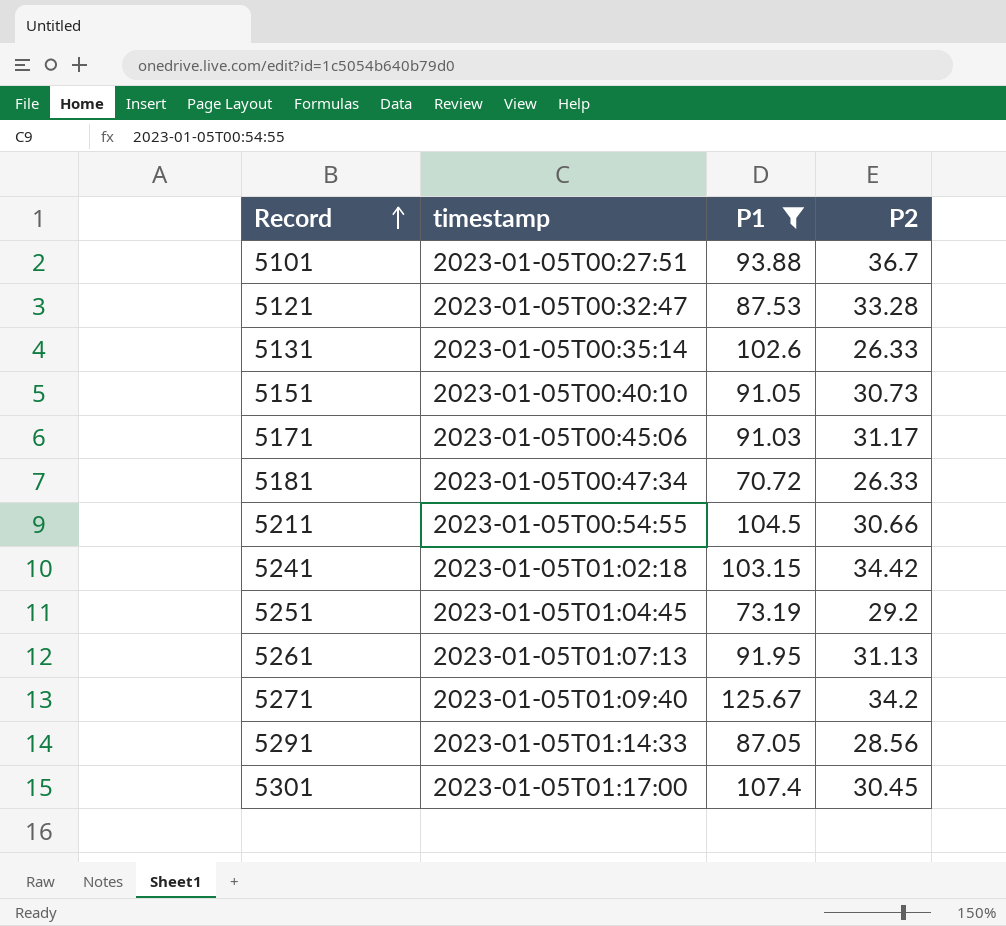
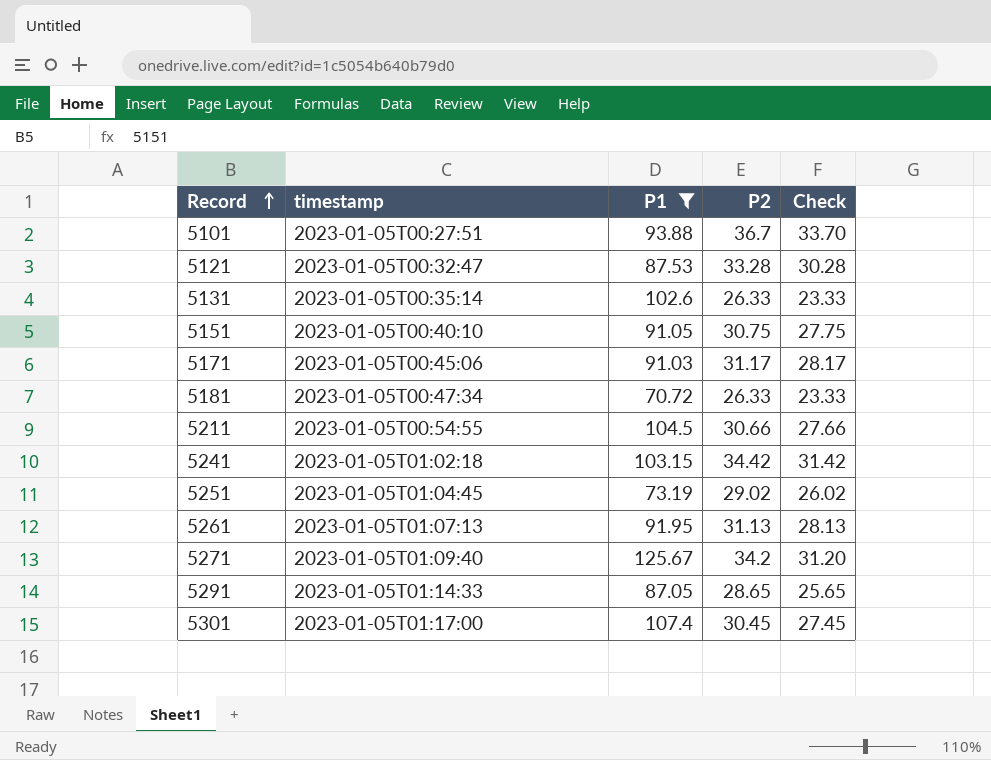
column Check | formula: none -> [P2] - 3
5151 | P2: 30.73 -> 30.75
5251 | P2: 29.2 -> 29.02
5291 | P2: 28.56 -> 28.65

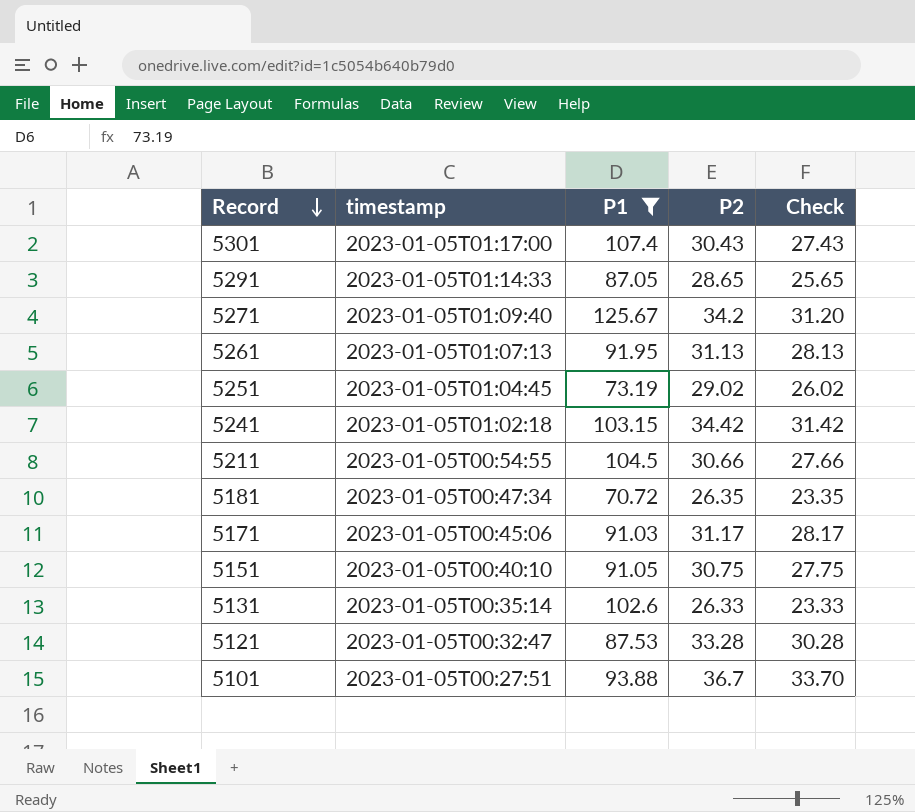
row order: Record ascending -> Record descending
5301 | P2: 30.45 -> 30.43
5301 | Check: 27.45 -> 27.43
5181 | P2: 26.33 -> 26.35
5181 | Check: 23.33 -> 23.35

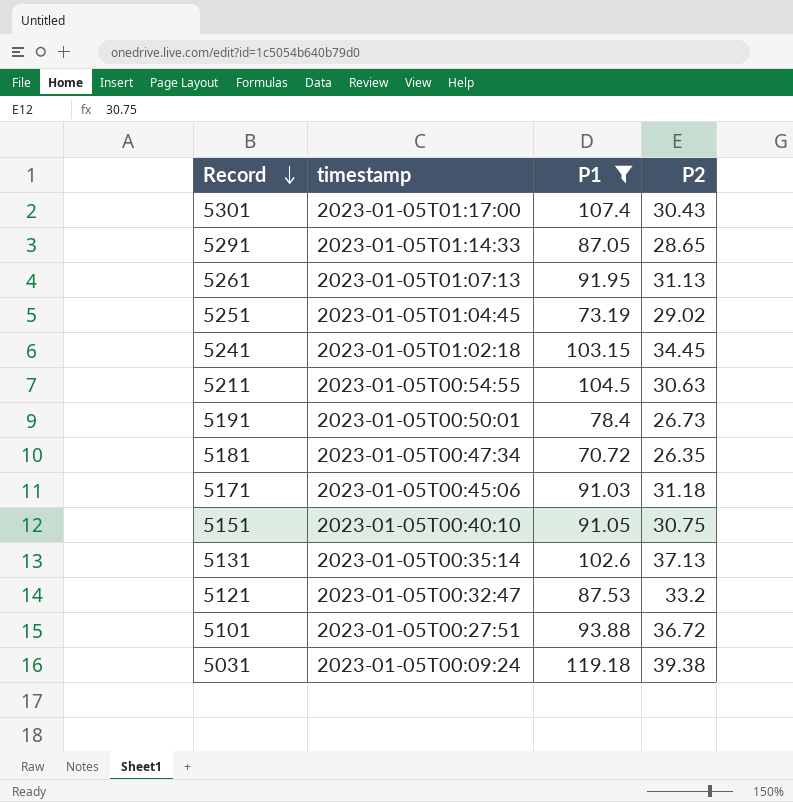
column Check | formula: [P2] - 3 -> none
row 5271: 2023-01-05T01:09:40 | 125.67 | 34.2 | 31.20 -> none
5241 | P2: 34.42 -> 34.45
5211 | P2: 30.66 -> 30.63
row 5191: none -> 2023-01-05T00:50:01 | 78.4 | 26.73
5171 | P2: 31.17 -> 31.18
5131 | P2: 26.33 -> 37.13
5121 | P2: 33.28 -> 33.2
5101 | P2: 36.7 -> 36.72
row 5031: none -> 2023-01-05T00:09:24 | 119.18 | 39.38

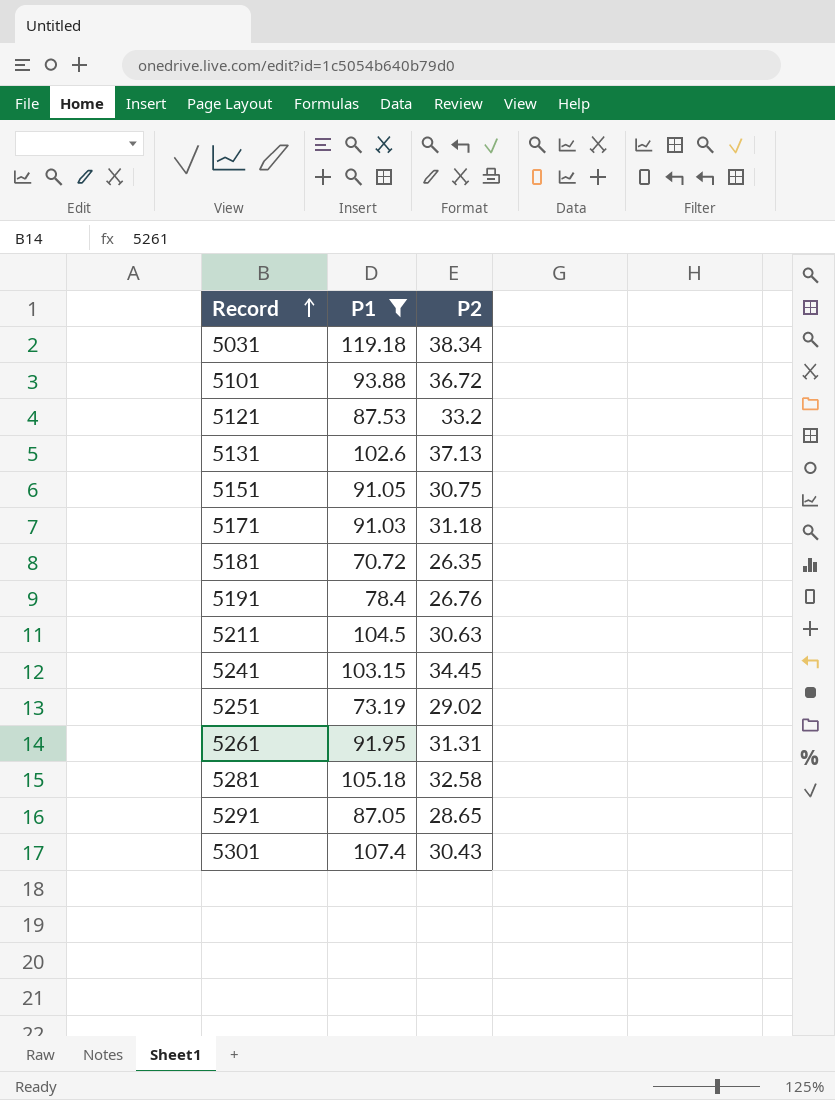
row order: Record descending -> Record ascending
column timestamp | position: 2 -> none
5031 | P2: 39.38 -> 38.34
5191 | P2: 26.73 -> 26.76
5261 | P2: 31.13 -> 31.31
row 5281: none -> 105.18 | 32.58

